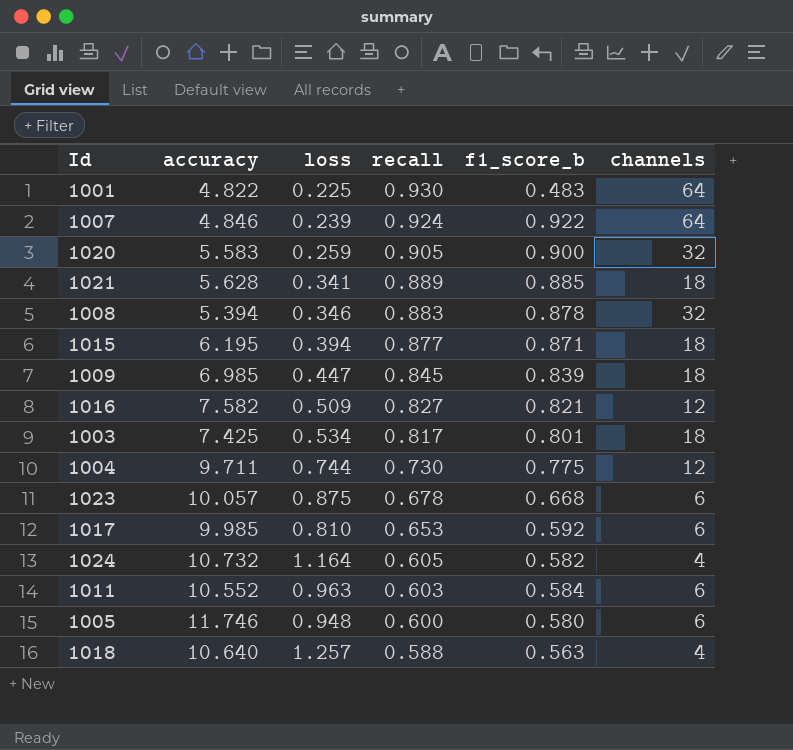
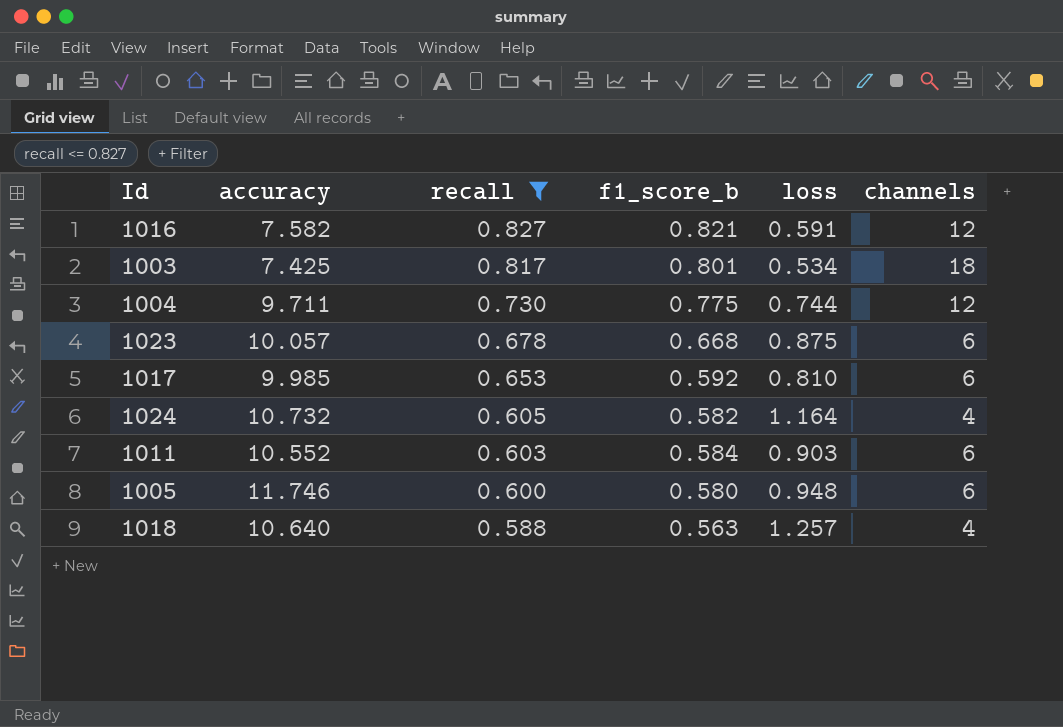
filter: none -> recall <= 0.827
column loss | position: 3 -> 5
1016 | loss: 0.509 -> 0.591
1011 | loss: 0.963 -> 0.903

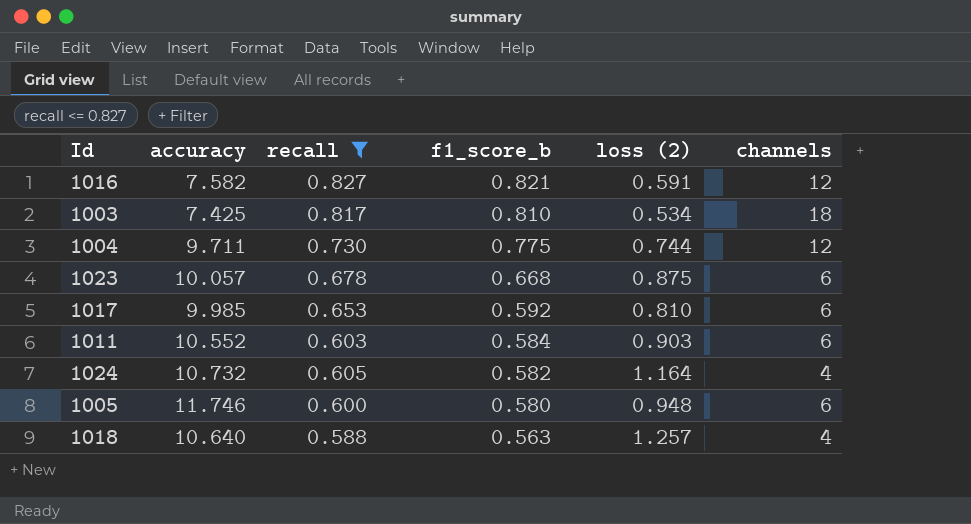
row order: recall descending -> f1_score_b descending
column name: loss -> loss (2)
1003 | f1_score_b: 0.801 -> 0.810

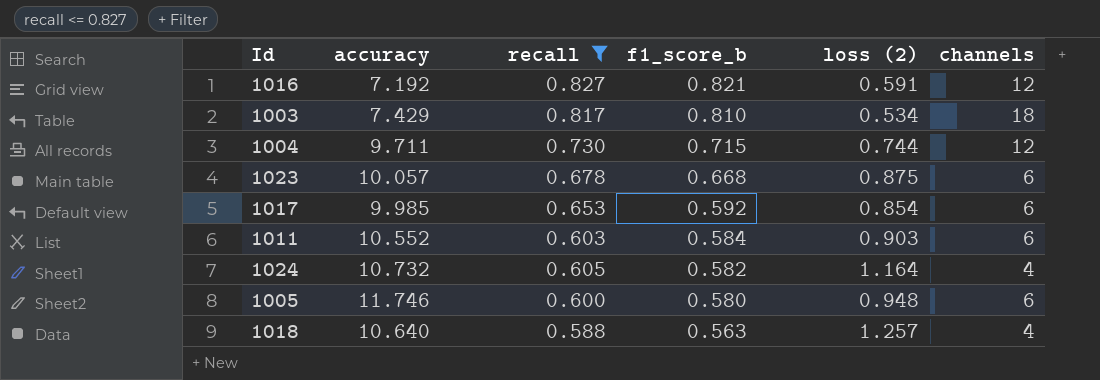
1016 | accuracy: 7.582 -> 7.192
1003 | accuracy: 7.425 -> 7.429
1004 | f1_score_b: 0.775 -> 0.715
1017 | loss (2): 0.810 -> 0.854

